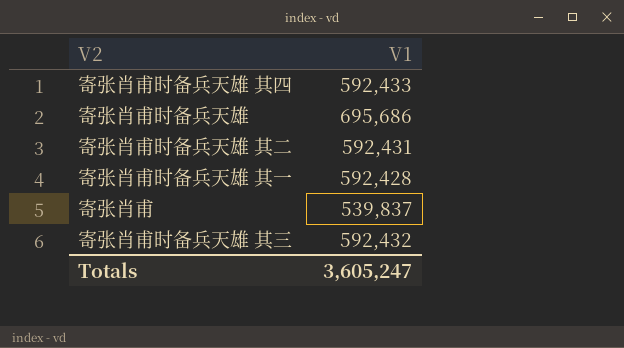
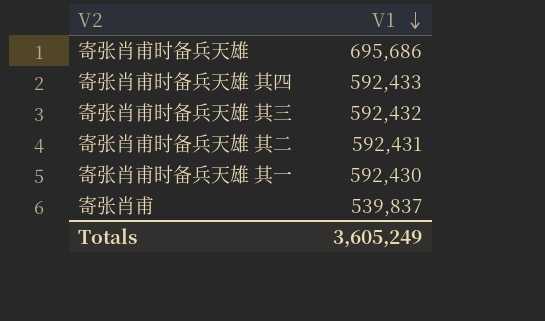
row order: none -> V1 descending
寄张肖甫时备兵天雄 其一 | V1: 592,428 -> 592,430
Totals | V1: 3,605,247 -> 3,605,249

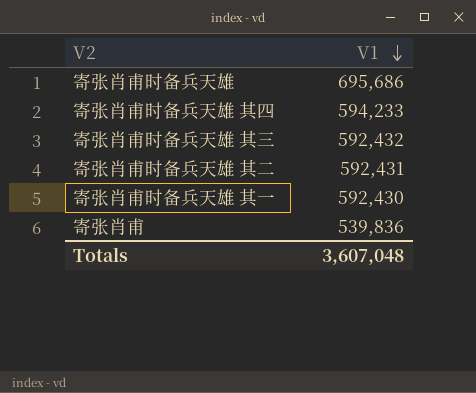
寄张肖甫时备兵天雄 其四 | V1: 592,433 -> 594,233
寄张肖甫 | V1: 539,837 -> 539,836
Totals | V1: 3,605,249 -> 3,607,048

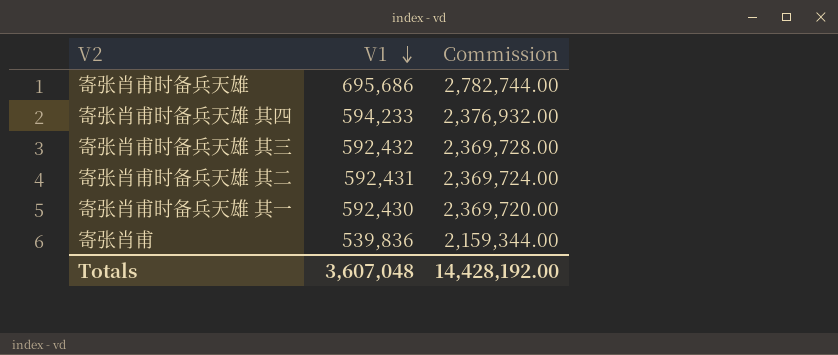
column Commission | formula: none -> [V1] * 4

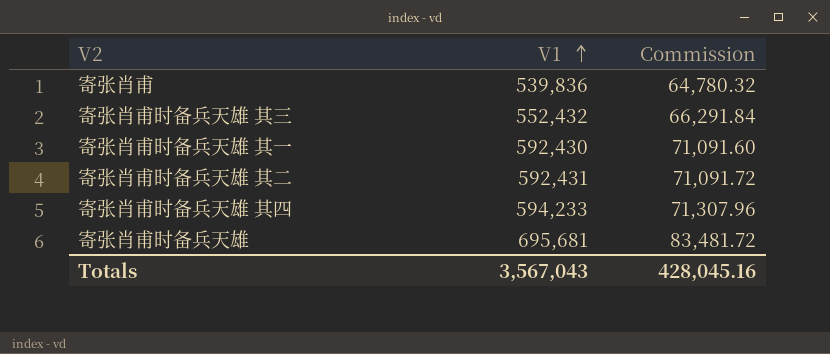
row order: V1 descending -> V1 ascending
column Commission | formula: [V1] * 4 -> [V1] * 0.12
寄张肖甫时备兵天雄 其三 | V1: 592,432 -> 552,432
寄张肖甫时备兵天雄 | V1: 695,686 -> 695,681
Totals | V1: 3,607,048 -> 3,567,043
Totals | Commission: 14,428,192.00 -> 428,045.16

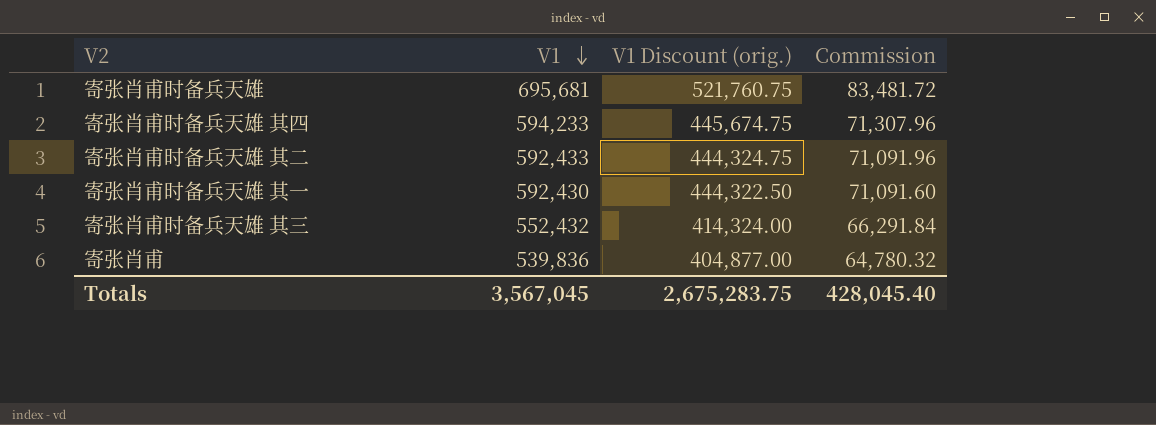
row order: V1 ascending -> V1 descending
column V1 Discount (orig.) | formula: none -> [V1] * 0.75
寄张肖甫时备兵天雄 其二 | V1: 592,431 -> 592,433
寄张肖甫时备兵天雄 其二 | Commission: 71,091.72 -> 71,091.96
Totals | V1: 3,567,043 -> 3,567,045
Totals | Commission: 428,045.16 -> 428,045.40

